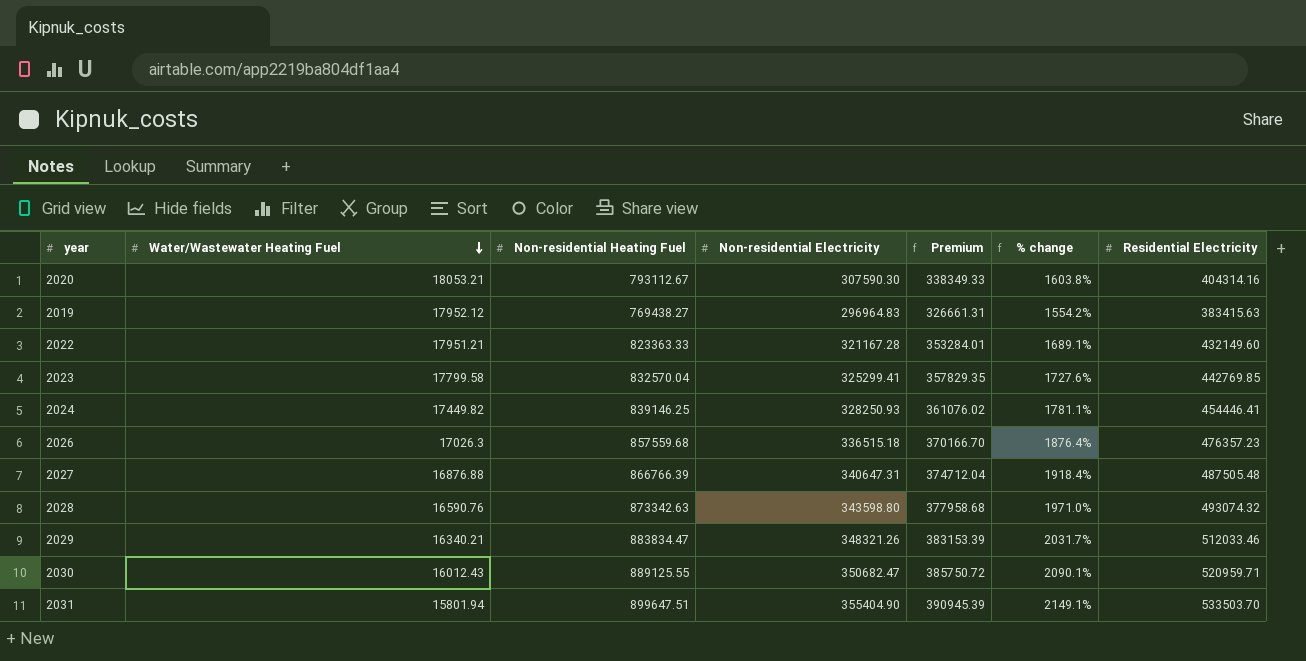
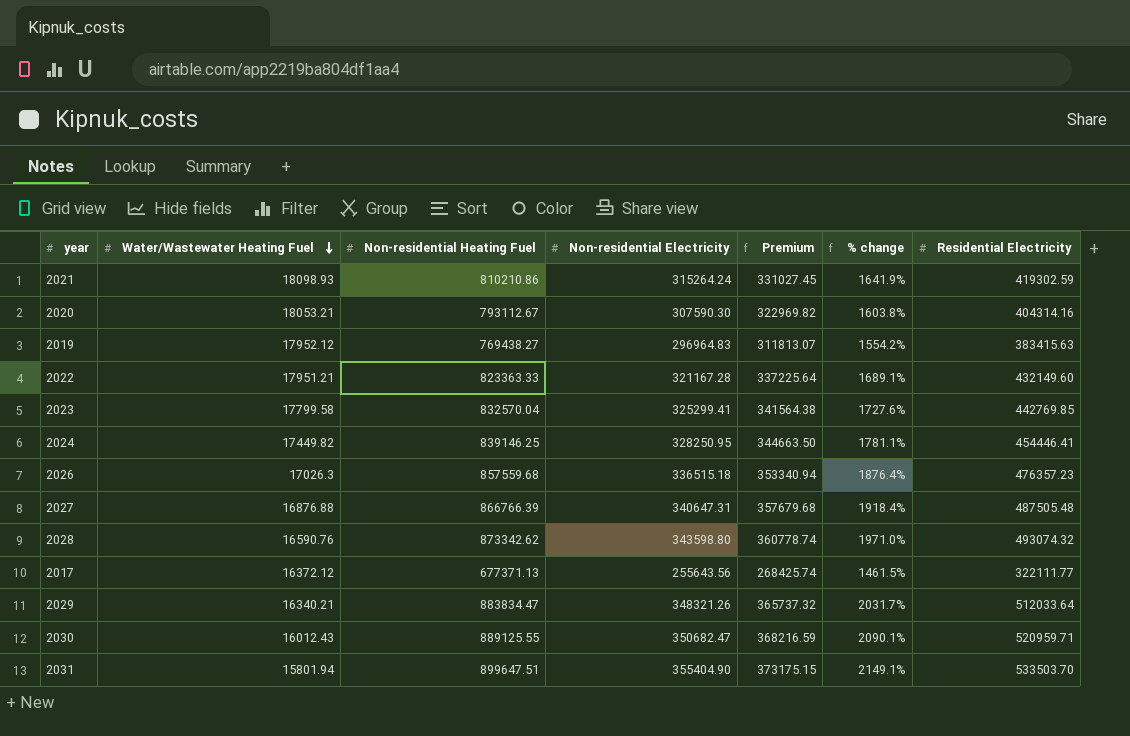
column Premium | formula: [Non-residential Electricity] * 1.1 -> [Non-residential Electricity] * 1.05
row 2021: none -> 18098.93 | 810210.86 | 315264.24 | 331027.45 | 1641.9% | 419302.59
2024 | Non-residential Electricity: 328250.93 -> 328250.95
2028 | Non-residential Heating Fuel: 873342.63 -> 873342.62
row 2017: none -> 16372.12 | 677371.13 | 255643.56 | 268425.74 | 1461.5% | 322111.77
2029 | Residential Electricity: 512033.46 -> 512033.64

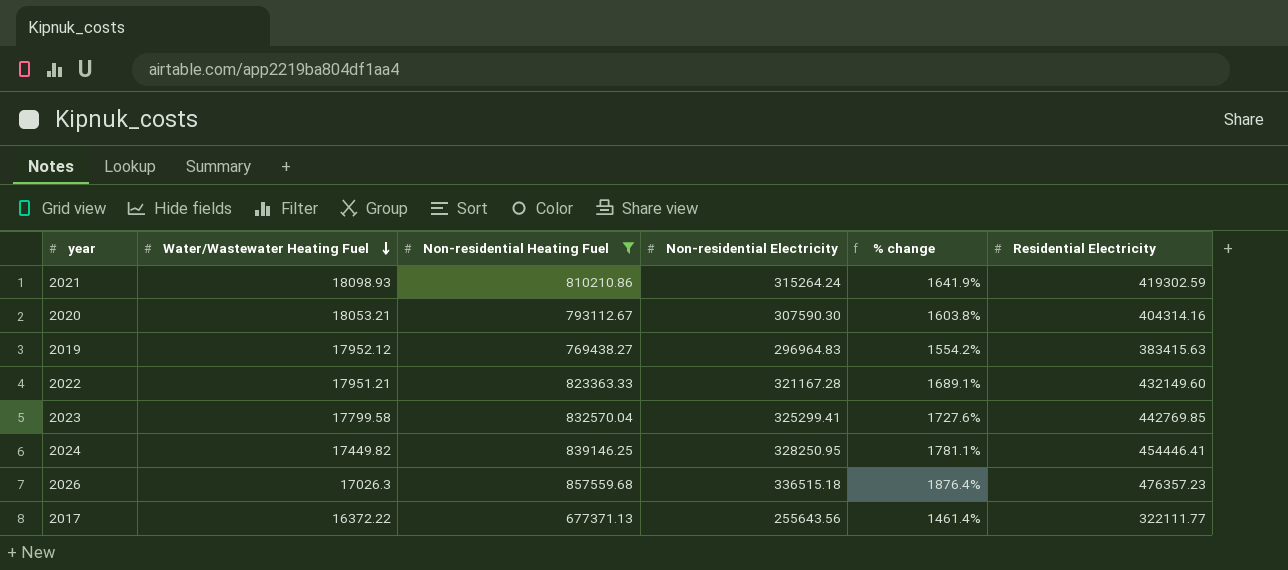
filter: none -> Non-residential Heating Fuel <= 857559.68
column Premium | formula: [Non-residential Electricity] * 1.05 -> none
2017 | Water/Wastewater Heating Fuel: 16372.12 -> 16372.22
2017 | % change: 1461.5% -> 1461.4%

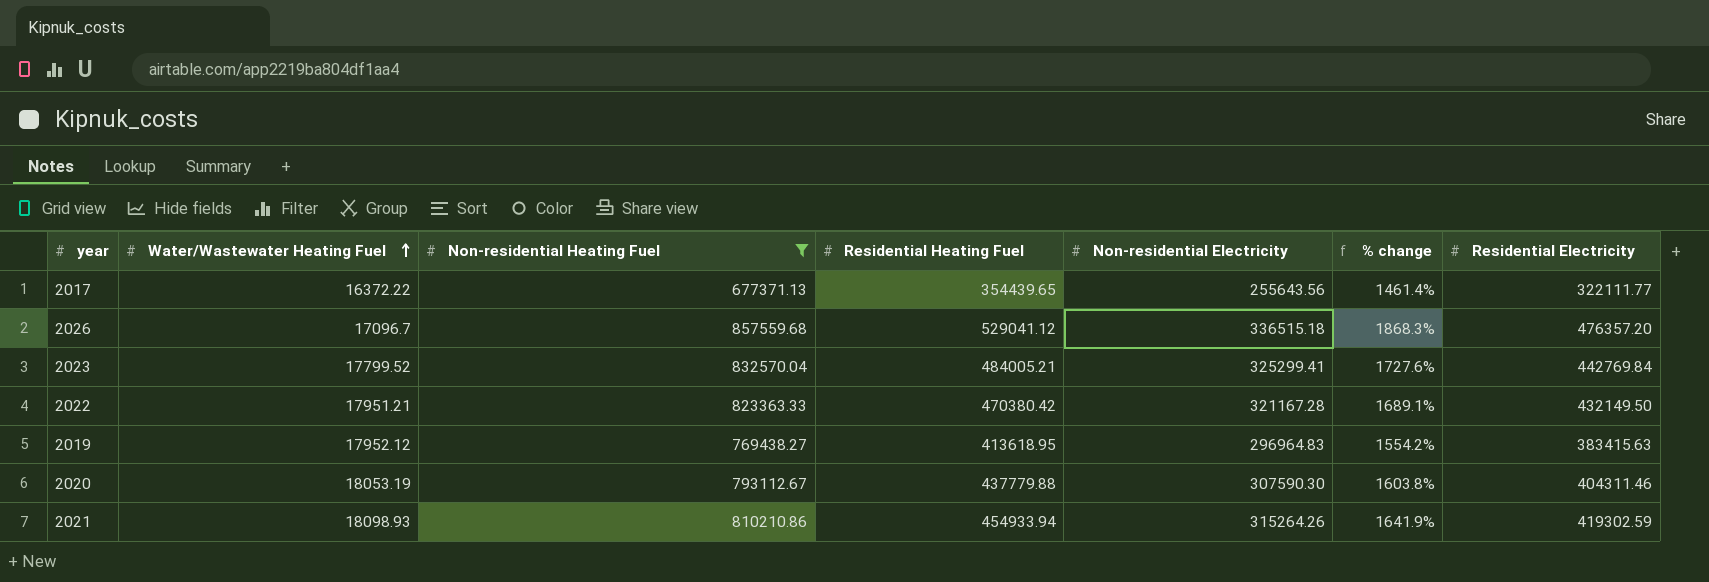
row order: Water/Wastewater Heating Fuel descending -> Water/Wastewater Heating Fuel ascending
column Residential Heating Fuel | position: none -> 4
row 2024: 17449.82 | 839146.25 | 328250.95 | 1781.1% | 454446.41 -> none
2026 | Water/Wastewater Heating Fuel: 17026.3 -> 17096.7
2026 | % change: 1876.4% -> 1868.3%
2026 | Residential Electricity: 476357.23 -> 476357.20
2023 | Water/Wastewater Heating Fuel: 17799.58 -> 17799.52
2023 | Residential Electricity: 442769.85 -> 442769.84
2022 | Residential Electricity: 432149.60 -> 432149.50
2020 | Water/Wastewater Heating Fuel: 18053.21 -> 18053.19
2020 | Residential Electricity: 404314.16 -> 404311.46
2021 | Non-residential Electricity: 315264.24 -> 315264.26

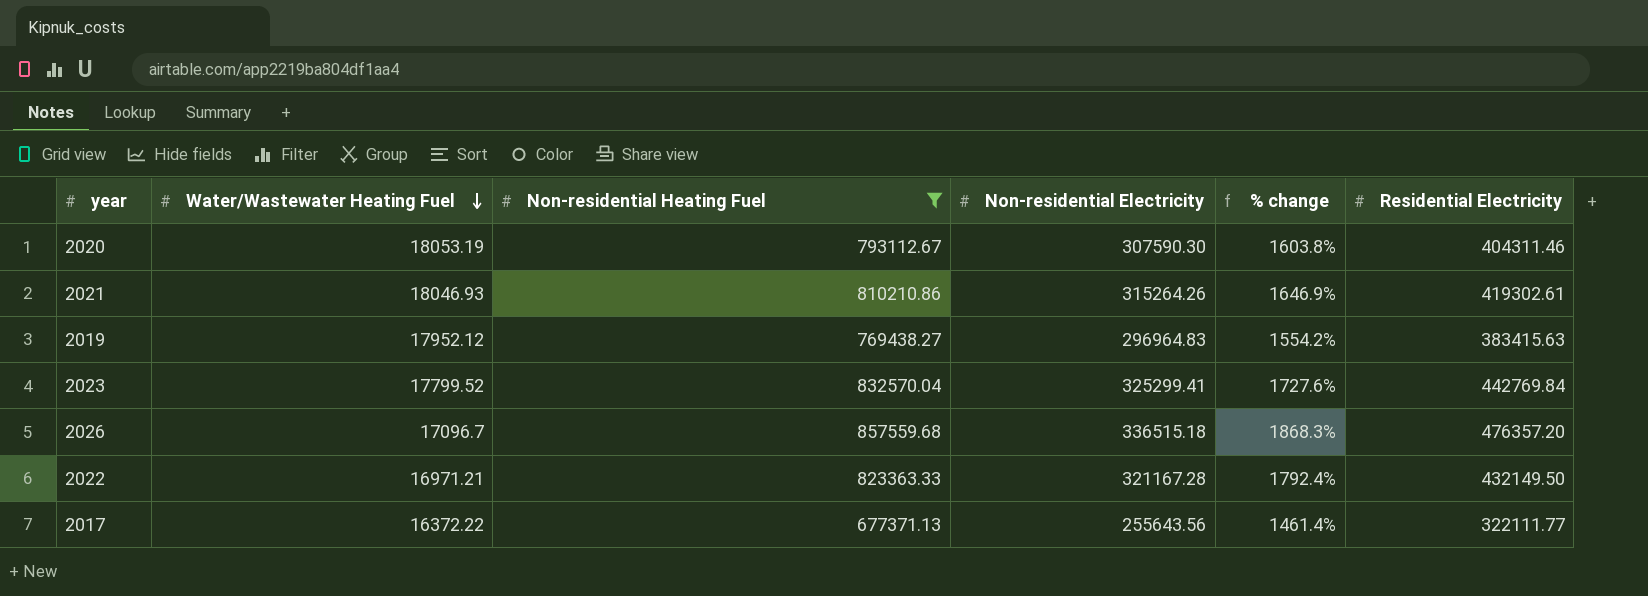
row order: Water/Wastewater Heating Fuel ascending -> Water/Wastewater Heating Fuel descending
column Residential Heating Fuel | position: 4 -> none
2021 | Water/Wastewater Heating Fuel: 18098.93 -> 18046.93
2021 | % change: 1641.9% -> 1646.9%
2021 | Residential Electricity: 419302.59 -> 419302.61
2022 | Water/Wastewater Heating Fuel: 17951.21 -> 16971.21
2022 | % change: 1689.1% -> 1792.4%

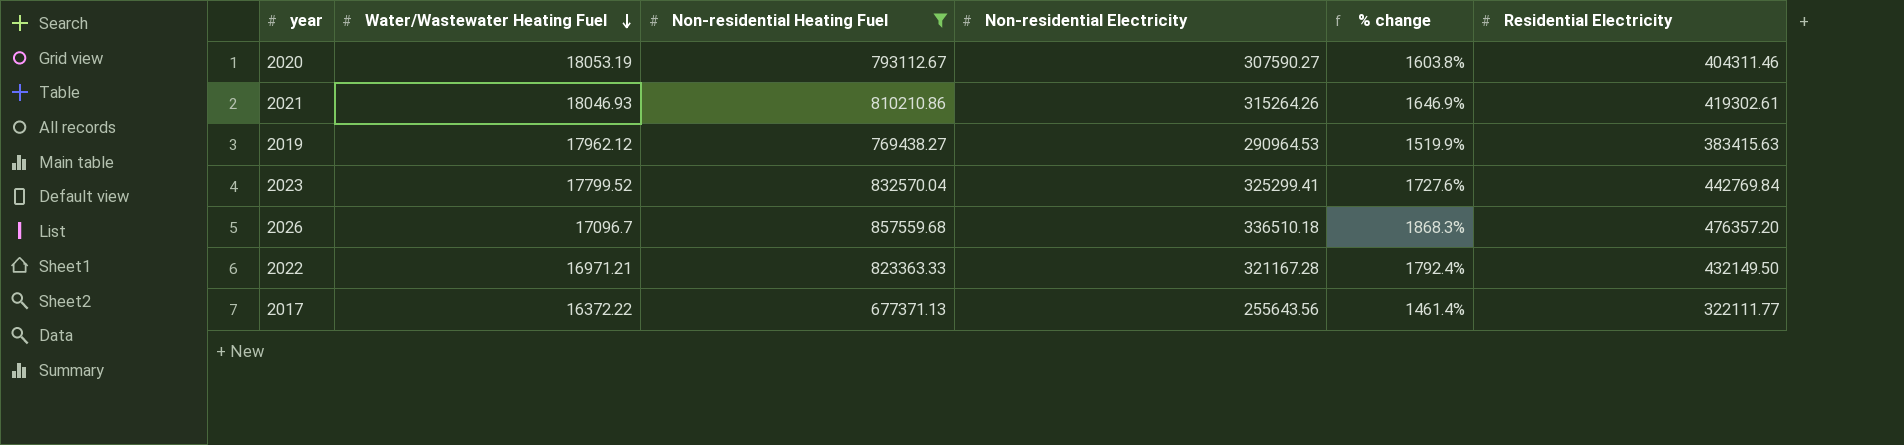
2020 | Non-residential Electricity: 307590.30 -> 307590.27
2019 | Water/Wastewater Heating Fuel: 17952.12 -> 17962.12
2019 | Non-residential Electricity: 296964.83 -> 290964.53
2019 | % change: 1554.2% -> 1519.9%
2026 | Non-residential Electricity: 336515.18 -> 336510.18

